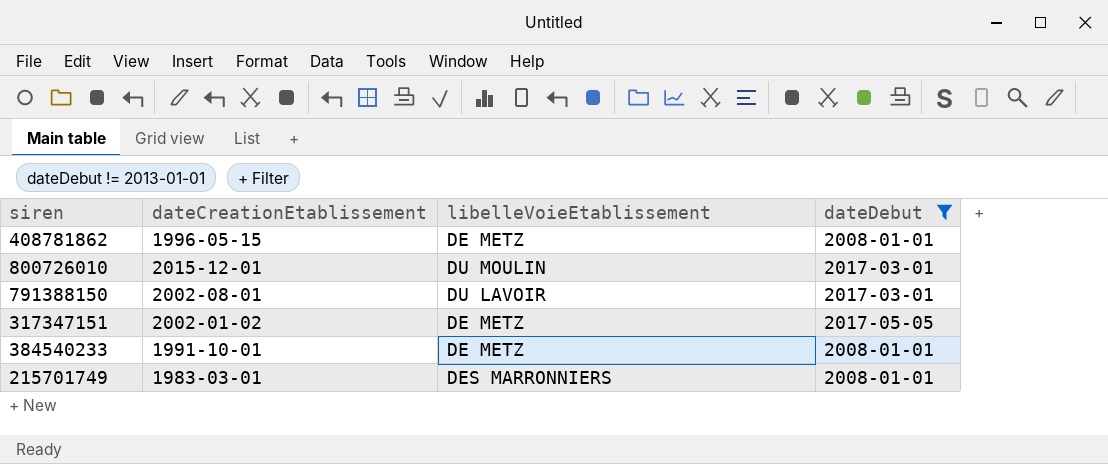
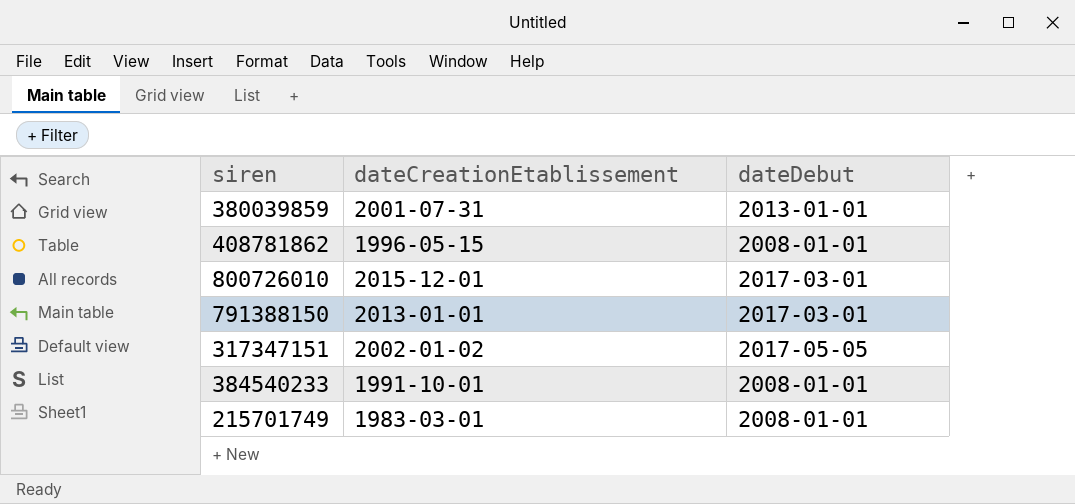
filter: dateDebut != 2013-01-01 -> none
column libelleVoieEtablissement | position: 3 -> none
791388150 | dateCreationEtablissement: 2002-08-01 -> 2013-01-01

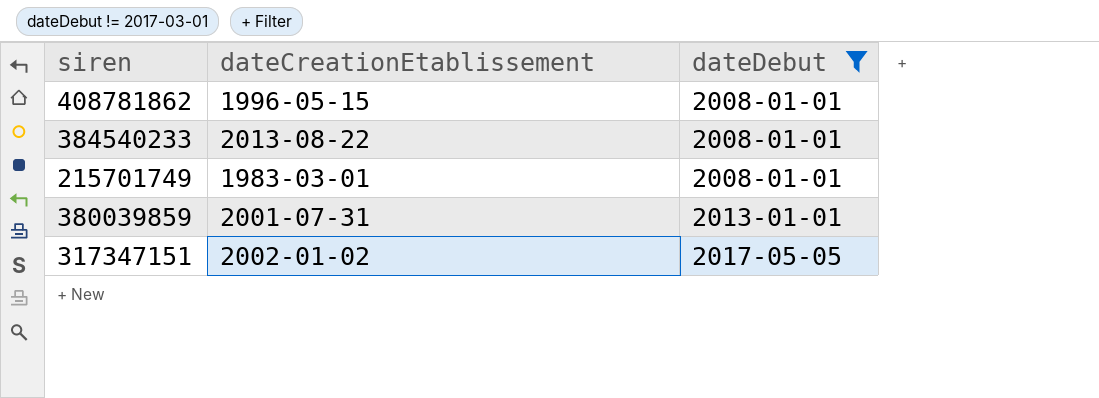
filter: none -> dateDebut != 2017-03-01
row order: none -> dateDebut ascending
384540233 | dateCreationEtablissement: 1991-10-01 -> 2013-08-22

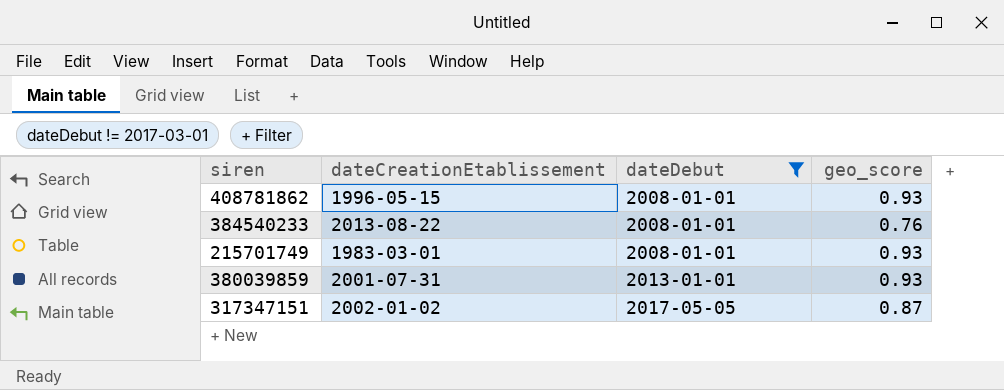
column geo_score | position: none -> 4

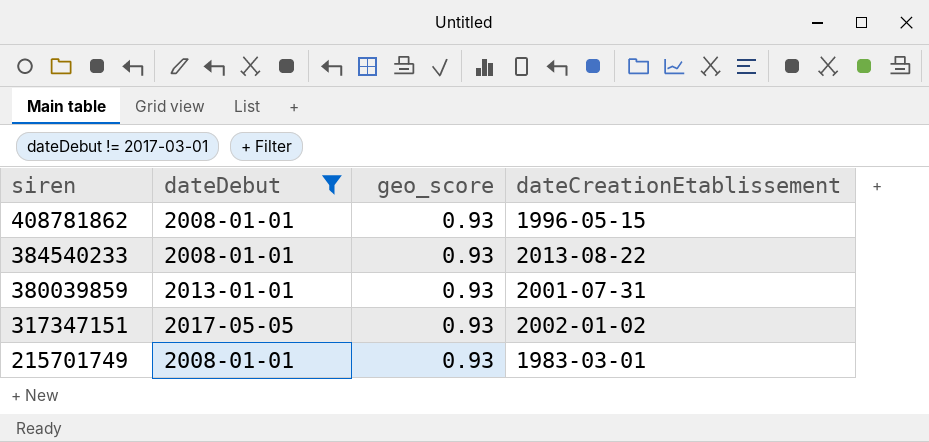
row order: dateDebut ascending -> siren descending
column dateCreationEtablissement | position: 2 -> 4
384540233 | geo_score: 0.76 -> 0.93
317347151 | geo_score: 0.87 -> 0.93

